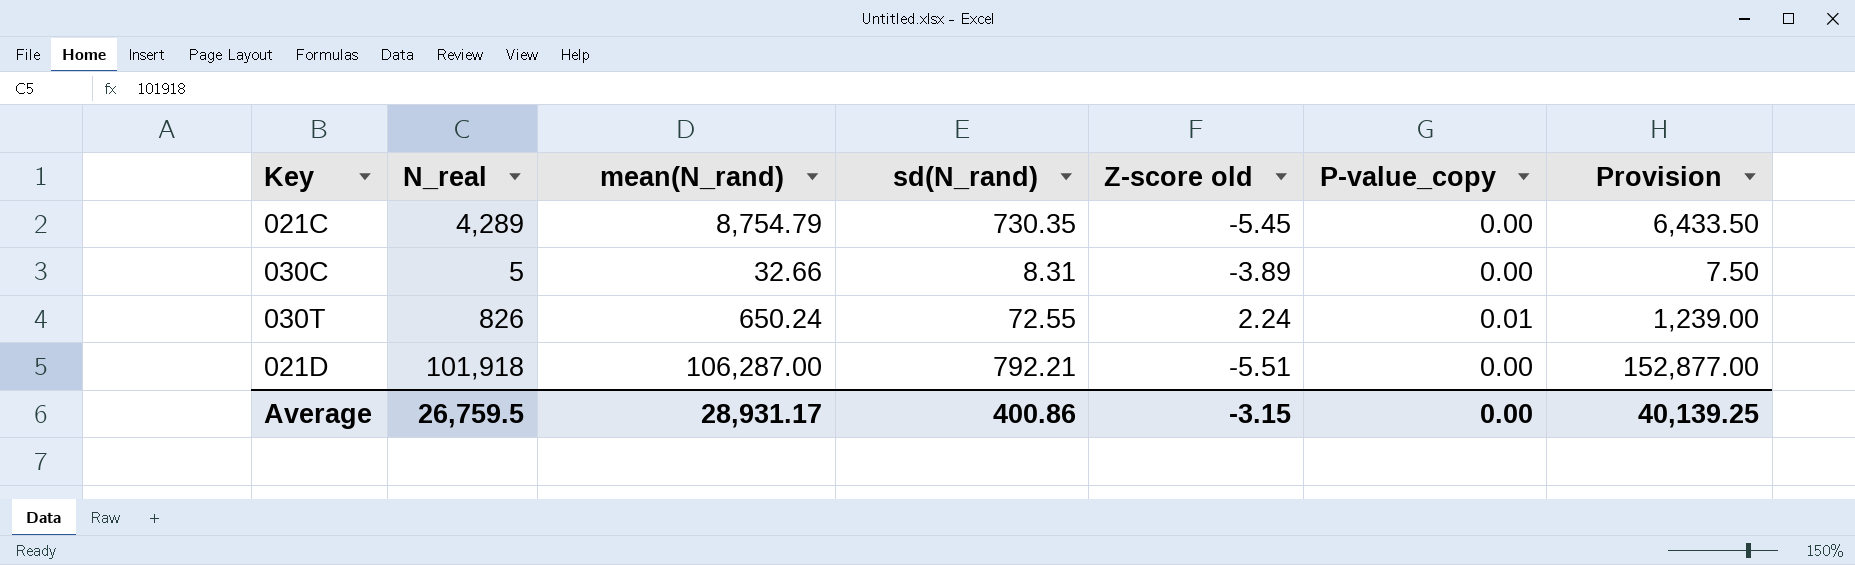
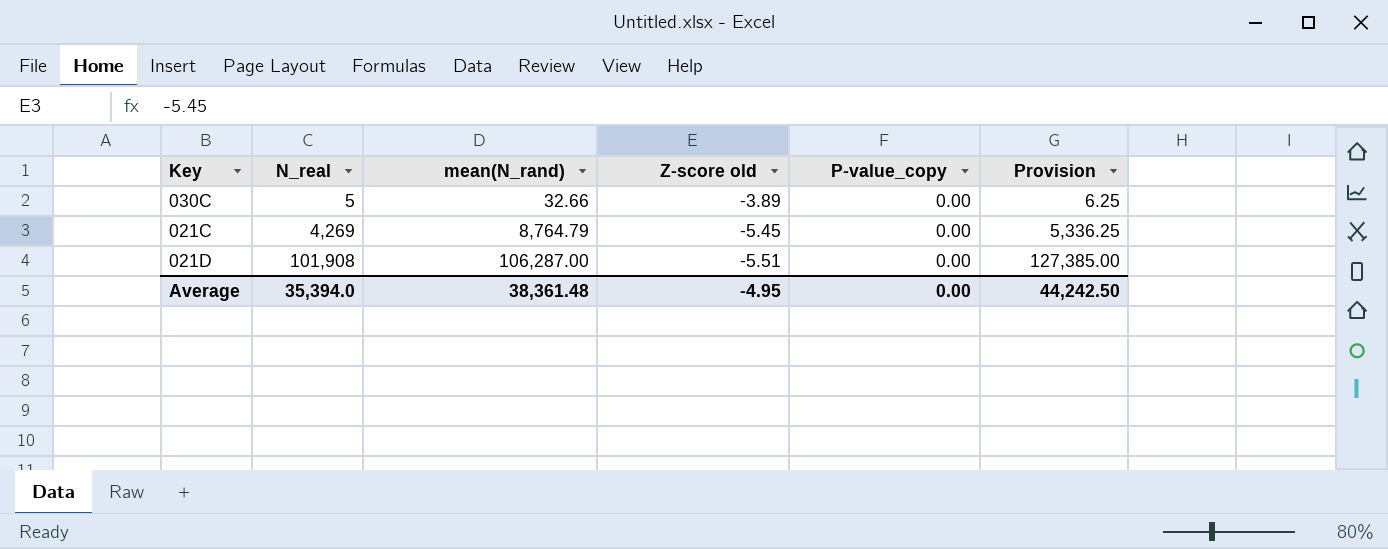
row order: none -> N_real ascending
column sd(N_rand) | position: 4 -> none
column Provision | formula: [N_real] * 1.5 -> [N_real] * 1.25
row 030T: 826 | 650.24 | 72.55 | 2.24 | 0.01 | 1,239.00 -> none
021C | N_real: 4,289 -> 4,269
021C | mean(N_rand): 8,754.79 -> 8,764.79
021D | N_real: 101,918 -> 101,908
Average | N_real: 26,759.5 -> 35,394.0
Average | mean(N_rand): 28,931.17 -> 38,361.48
Average | Z-score old: -3.15 -> -4.95
Average | Provision: 40,139.25 -> 44,242.50

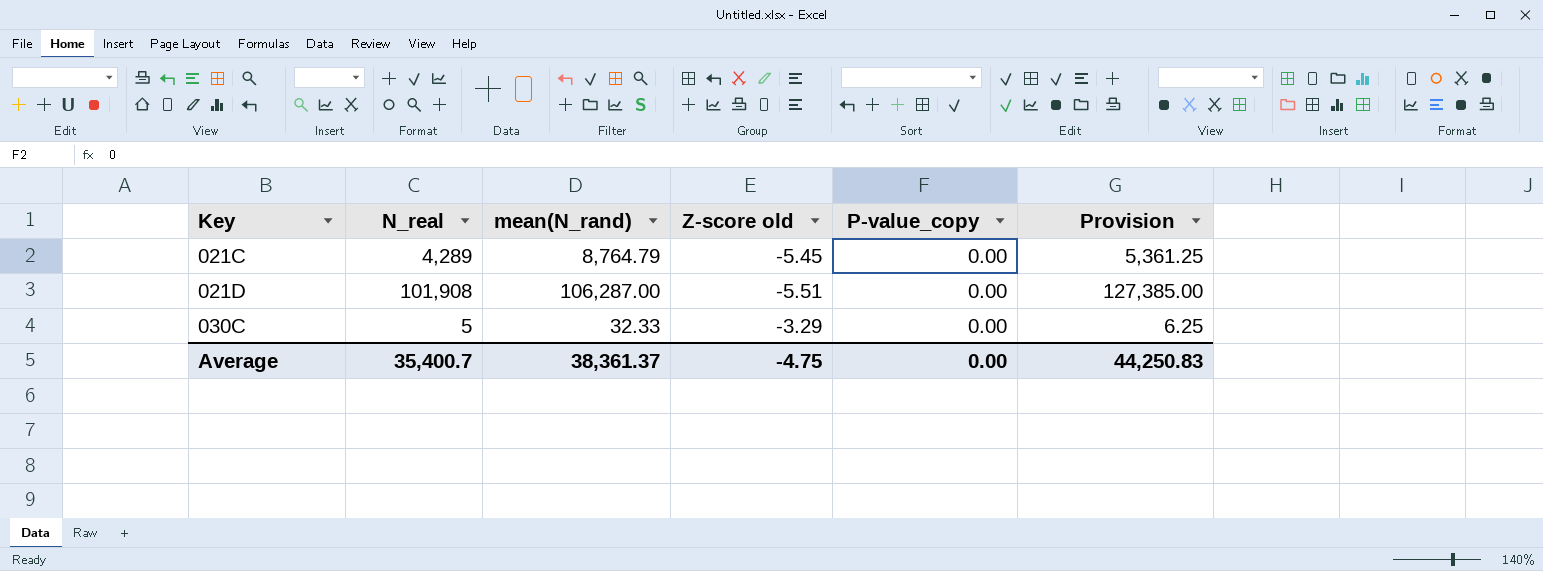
row order: N_real ascending -> Key ascending
021C | N_real: 4,269 -> 4,289
021C | Provision: 5,336.25 -> 5,361.25
030C | mean(N_rand): 32.66 -> 32.33
030C | Z-score old: -3.89 -> -3.29
Average | N_real: 35,394.0 -> 35,400.7
Average | mean(N_rand): 38,361.48 -> 38,361.37
Average | Z-score old: -4.95 -> -4.75
Average | Provision: 44,242.50 -> 44,250.83

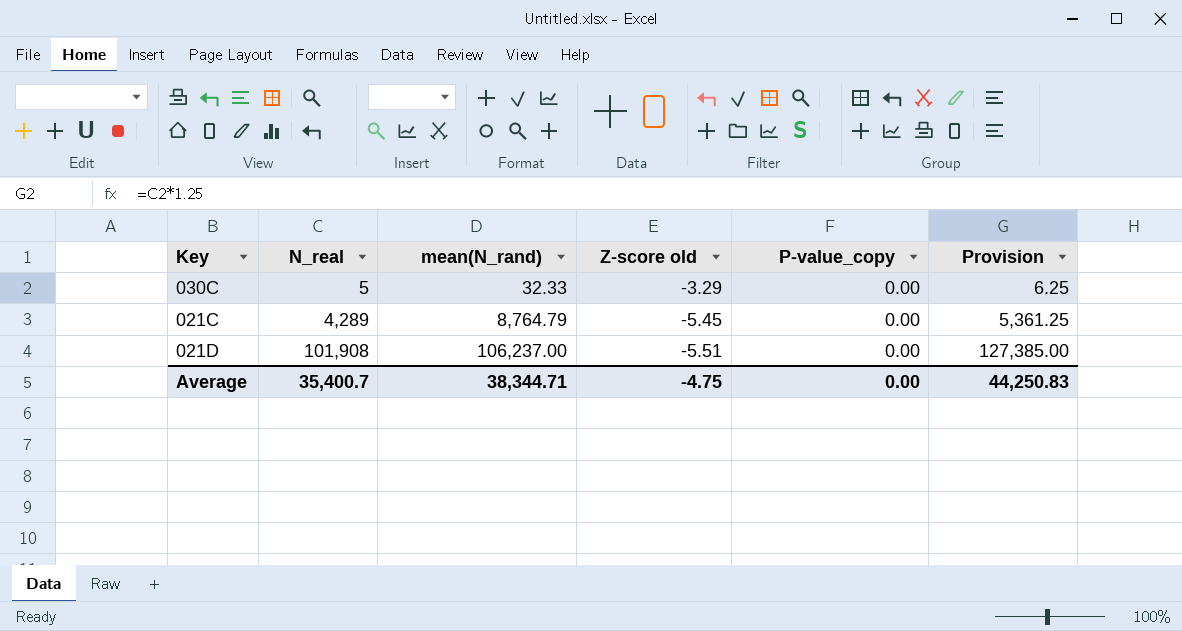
row order: Key ascending -> N_real ascending
021D | mean(N_rand): 106,287.00 -> 106,237.00
Average | mean(N_rand): 38,361.37 -> 38,344.71

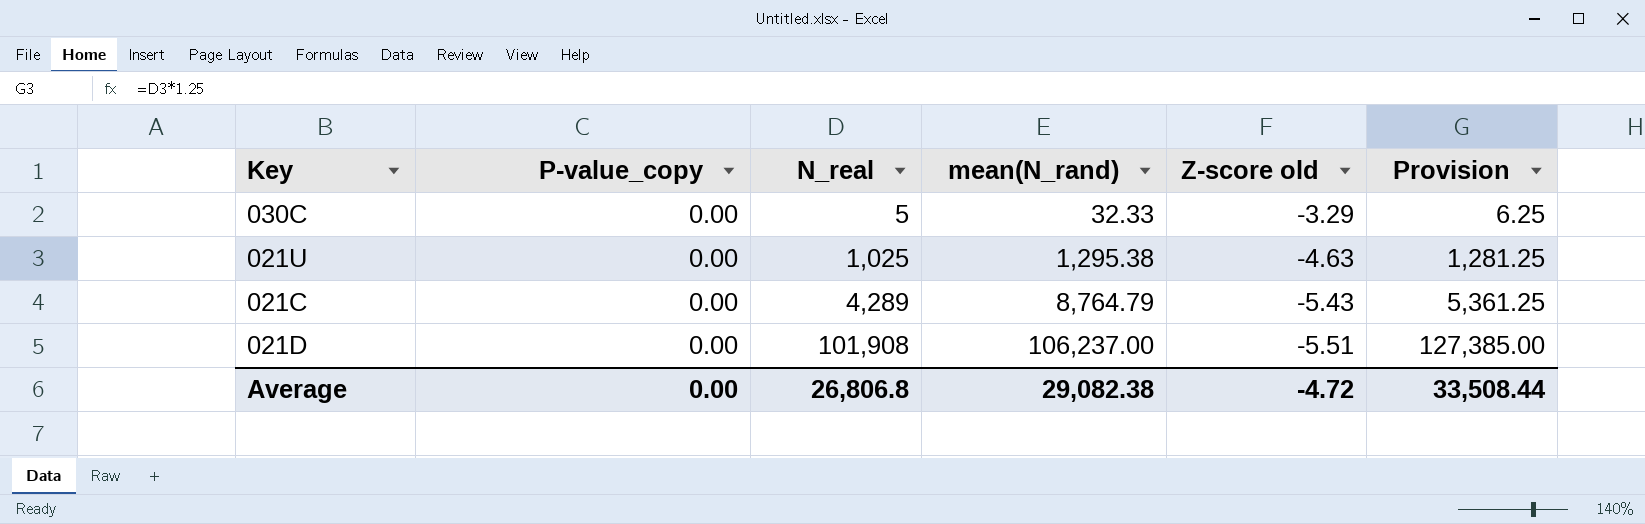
column P-value_copy | position: 5 -> 2
row 021U: none -> 0.00 | 1,025 | 1,295.38 | -4.63 | 1,281.25
021C | Z-score old: -5.45 -> -5.43
Average | N_real: 35,400.7 -> 26,806.8
Average | mean(N_rand): 38,344.71 -> 29,082.38
Average | Z-score old: -4.75 -> -4.72
Average | Provision: 44,250.83 -> 33,508.44

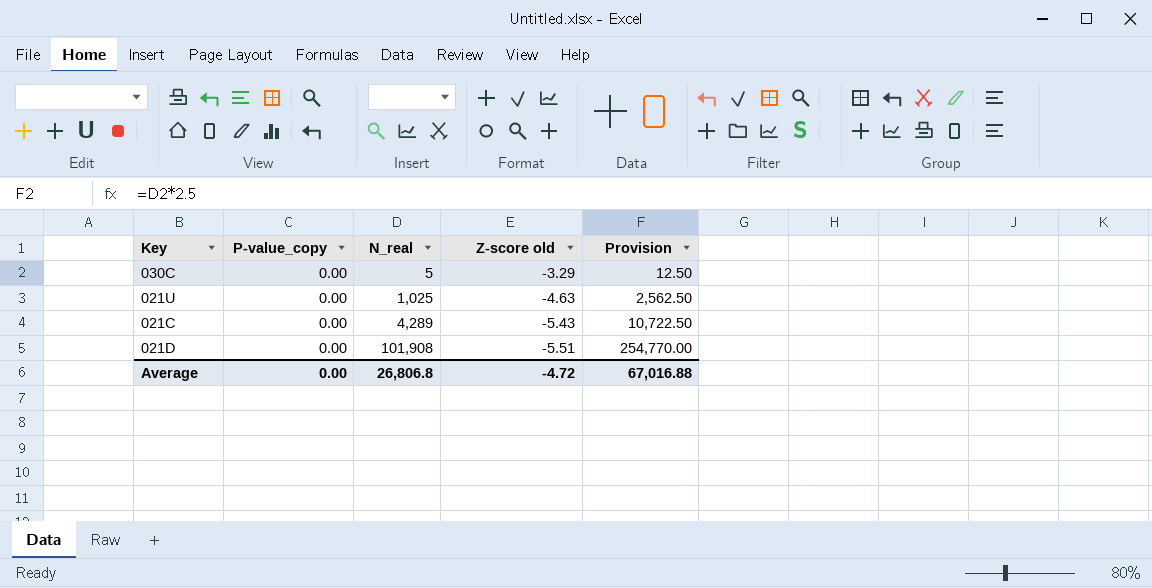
column mean(N_rand) | position: 4 -> none
column Provision | formula: [N_real] * 1.25 -> [N_real] * 2.5
Average | Provision: 33,508.44 -> 67,016.88

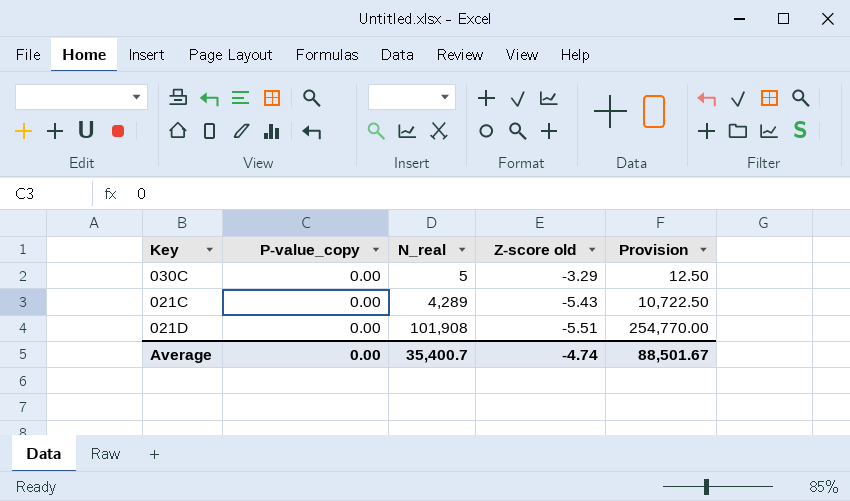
row 021U: 0.00 | 1,025 | -4.63 | 2,562.50 -> none
Average | N_real: 26,806.8 -> 35,400.7
Average | Z-score old: -4.72 -> -4.74
Average | Provision: 67,016.88 -> 88,501.67

